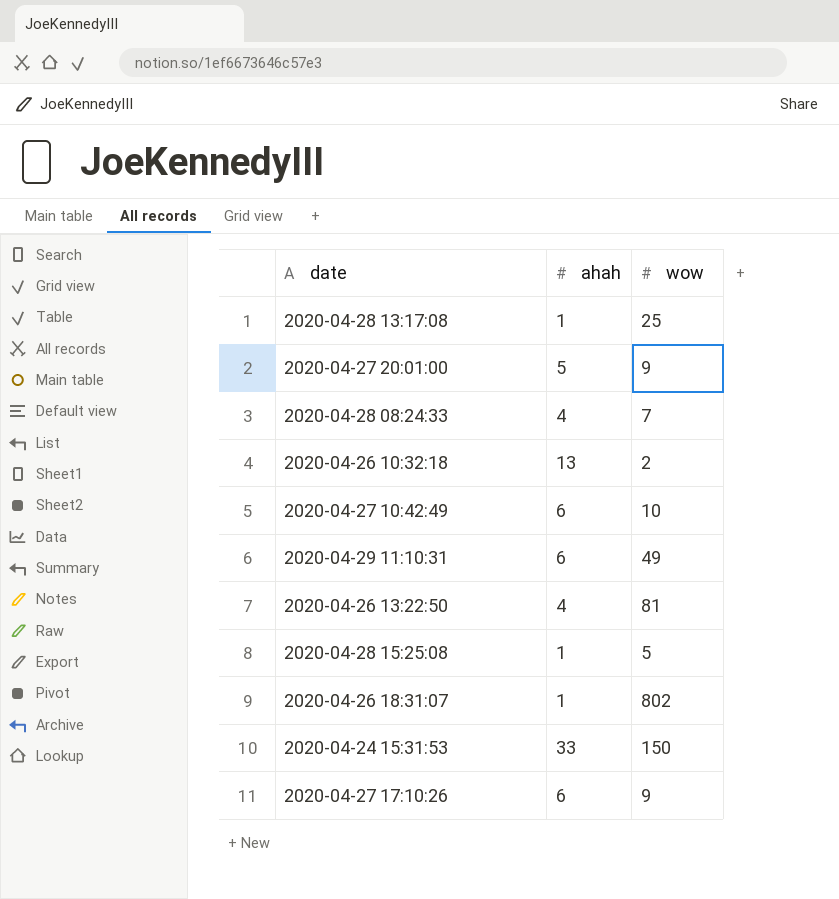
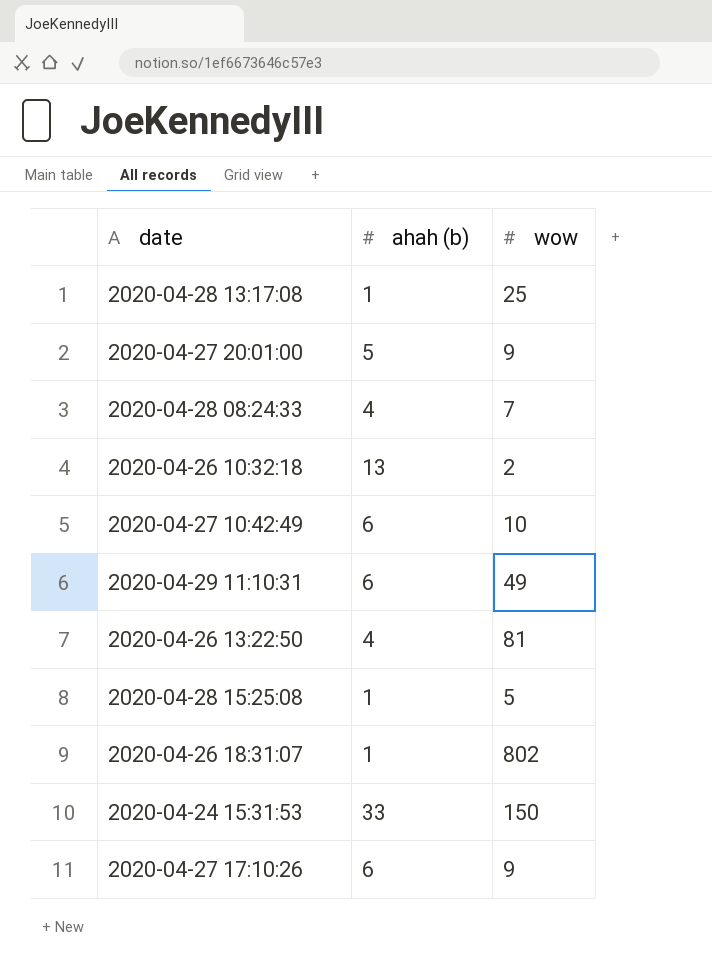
column name: ahah -> ahah (b)

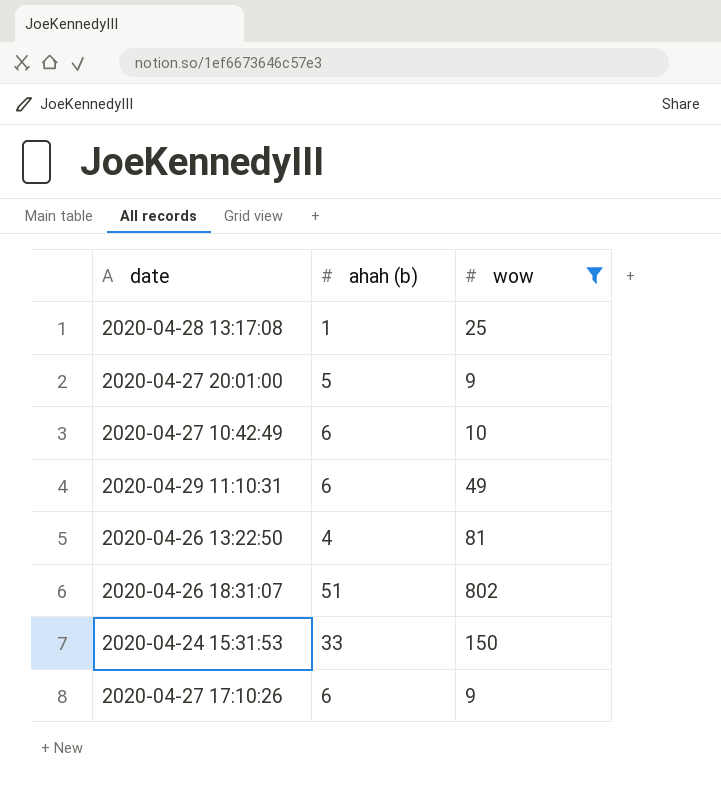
filter: none -> wow >= 9
2020-04-26 18:31:07 | ahah (b): 1 -> 51

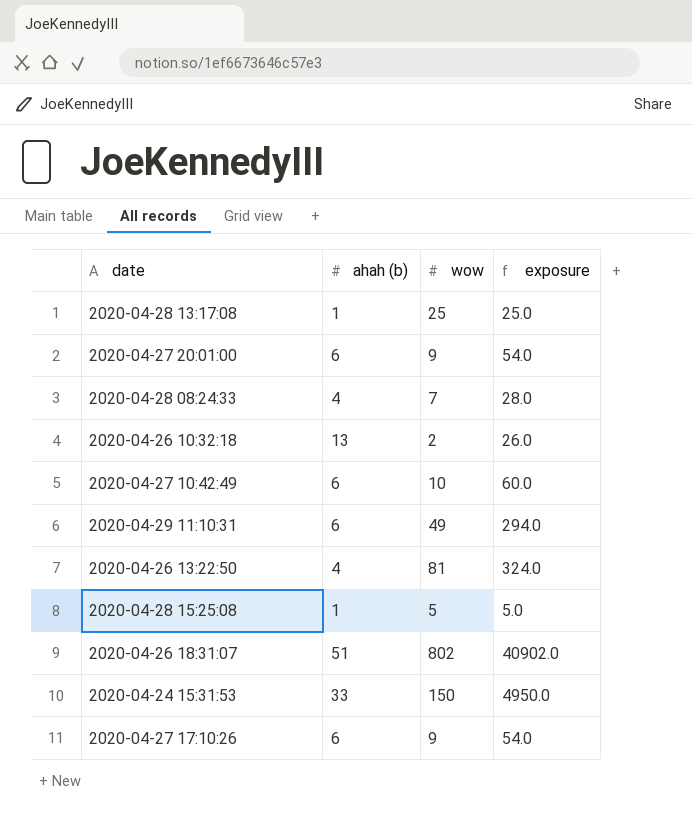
filter: wow >= 9 -> none
column exposure | formula: none -> [ahah (b)] * [wow]
2020-04-27 20:01:00 | ahah (b): 5 -> 6

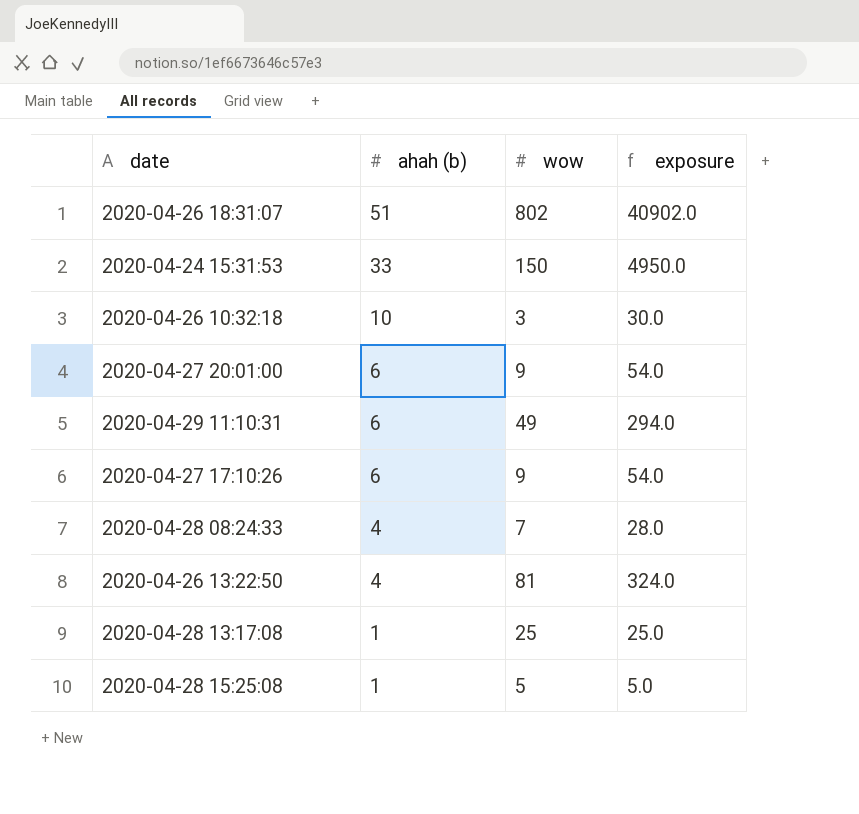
row order: none -> ahah (b) descending
row 2020-04-27 10:42:49: 6 | 10 | 60.0 -> none
2020-04-26 10:32:18 | ahah (b): 13 -> 10
2020-04-26 10:32:18 | wow: 2 -> 3
2020-04-26 10:32:18 | exposure: 26.0 -> 30.0

